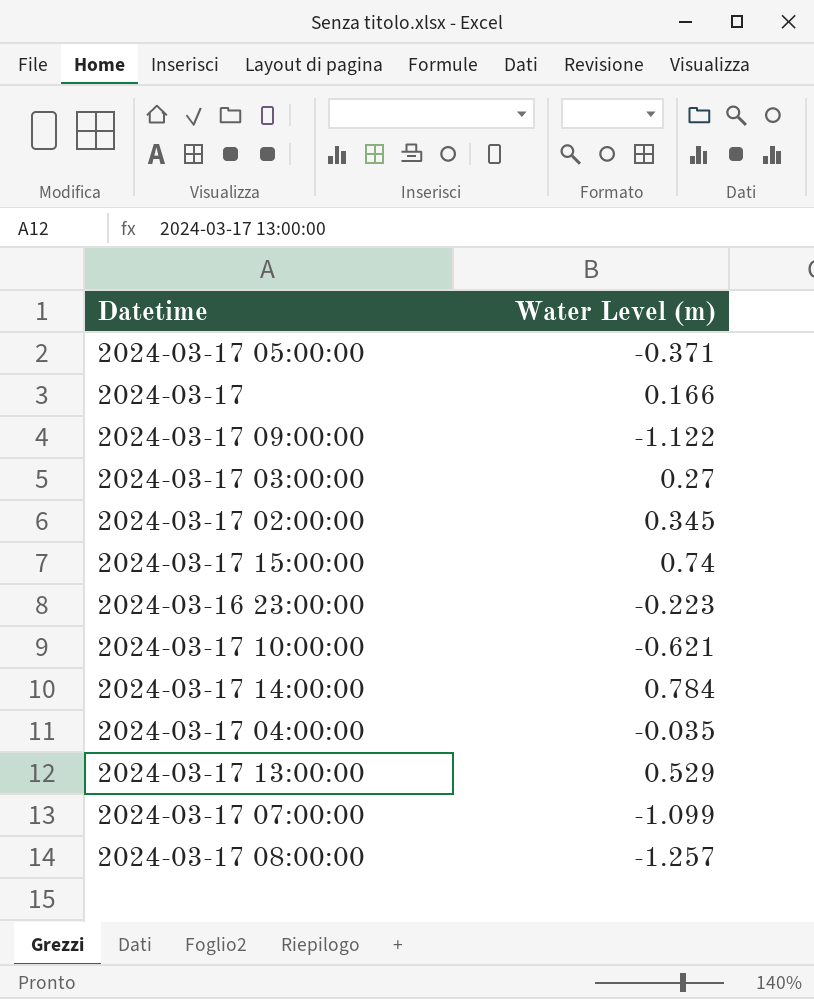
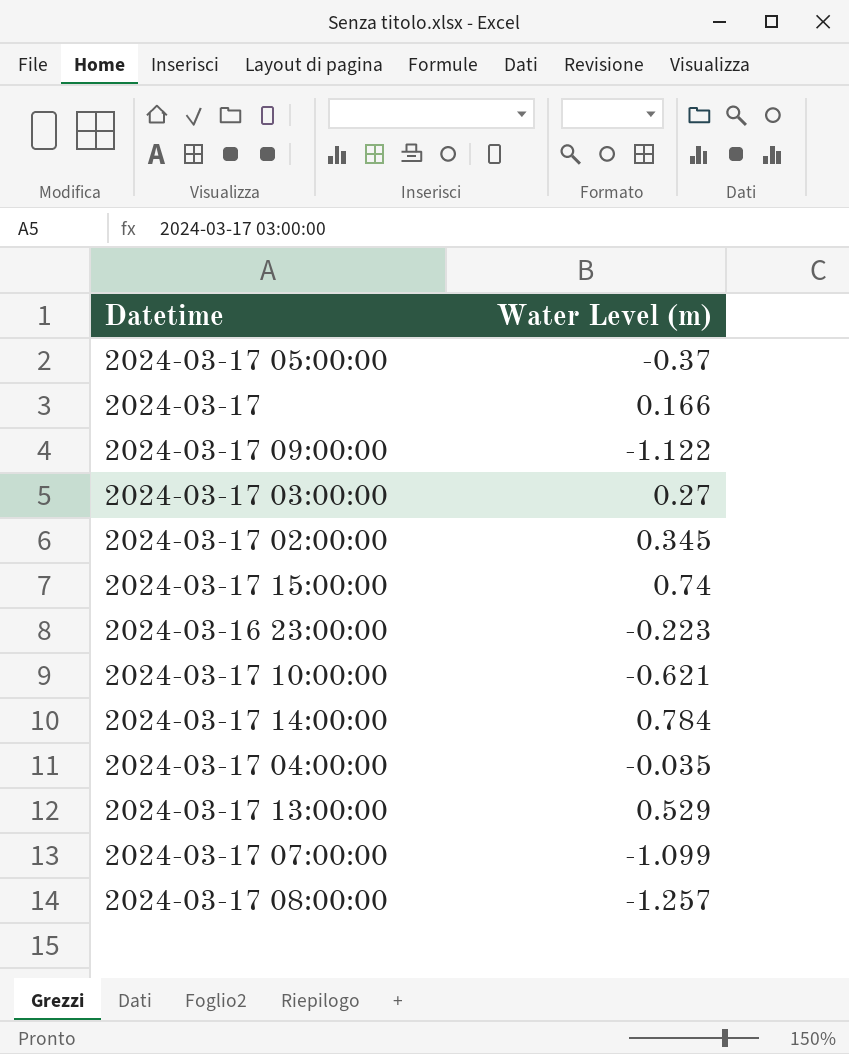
2024-03-17 05:00:00 | Water Level (m): -0.371 -> -0.37

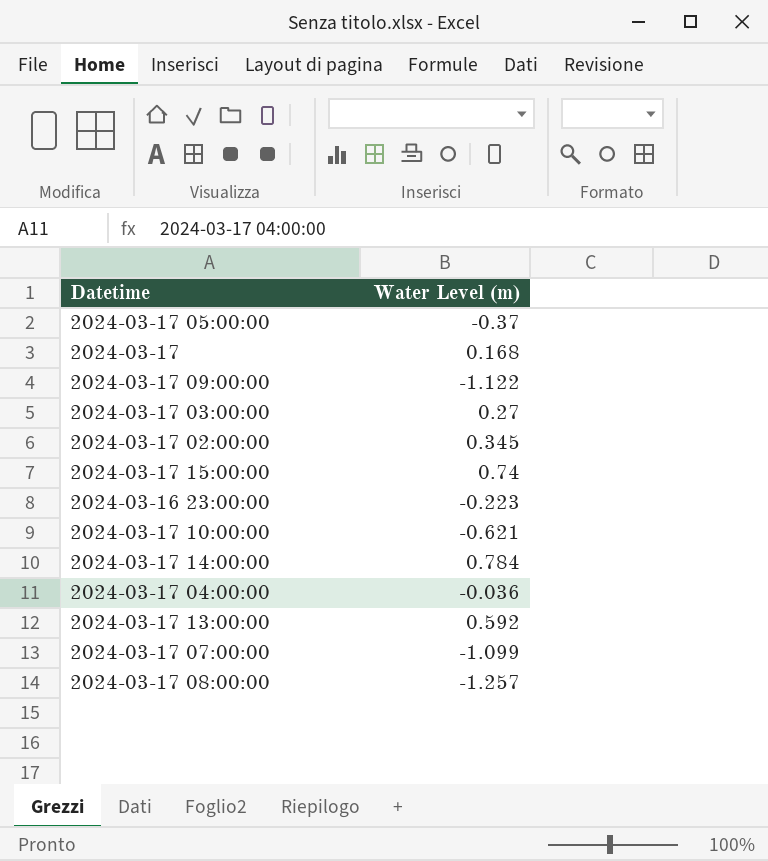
2024-03-17 | Water Level (m): 0.166 -> 0.168
2024-03-17 04:00:00 | Water Level (m): -0.035 -> -0.036
2024-03-17 13:00:00 | Water Level (m): 0.529 -> 0.592

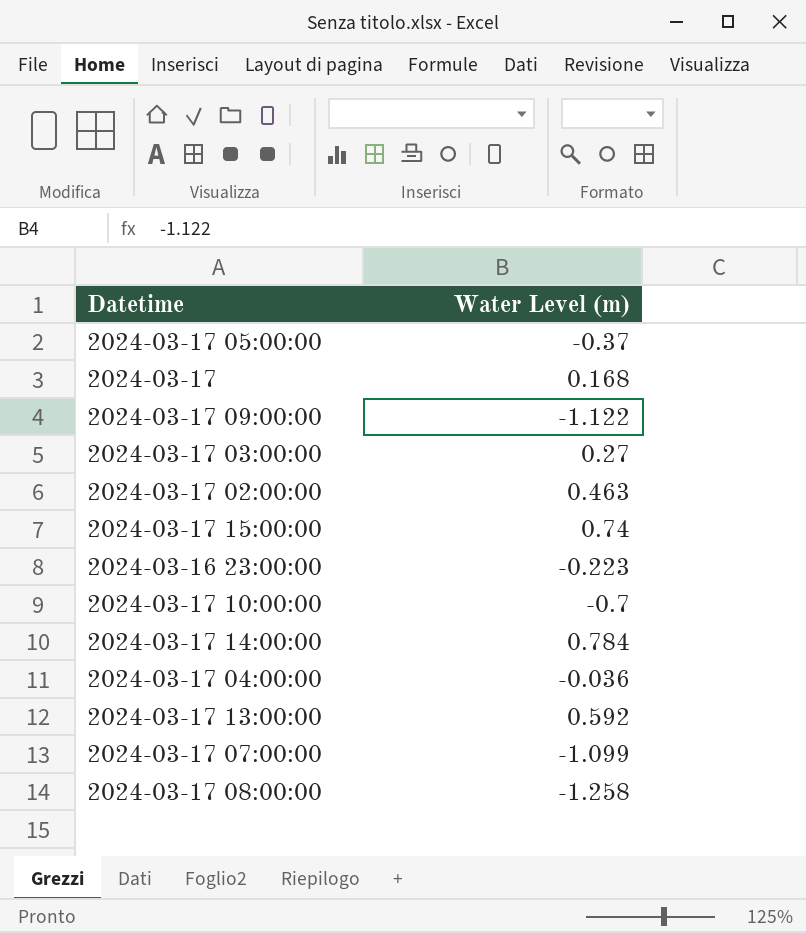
2024-03-17 02:00:00 | Water Level (m): 0.345 -> 0.463
2024-03-17 10:00:00 | Water Level (m): -0.621 -> -0.7
2024-03-17 08:00:00 | Water Level (m): -1.257 -> -1.258

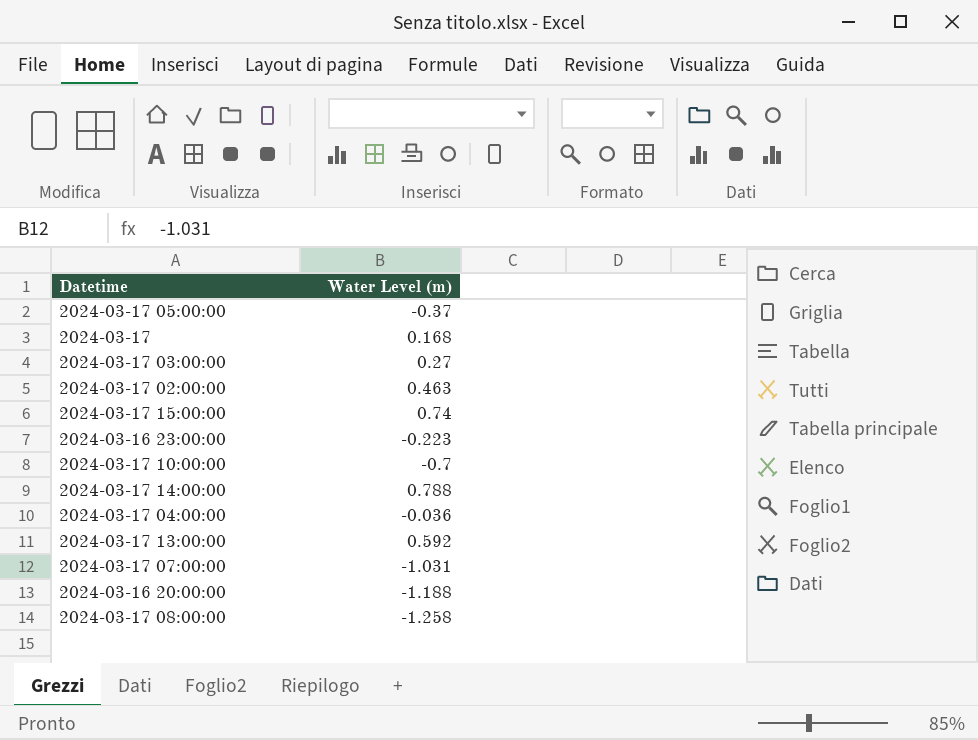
row 2024-03-17 09:00:00: -1.122 -> none
2024-03-17 14:00:00 | Water Level (m): 0.784 -> 0.788
2024-03-17 07:00:00 | Water Level (m): -1.099 -> -1.031
row 2024-03-16 20:00:00: none -> -1.188

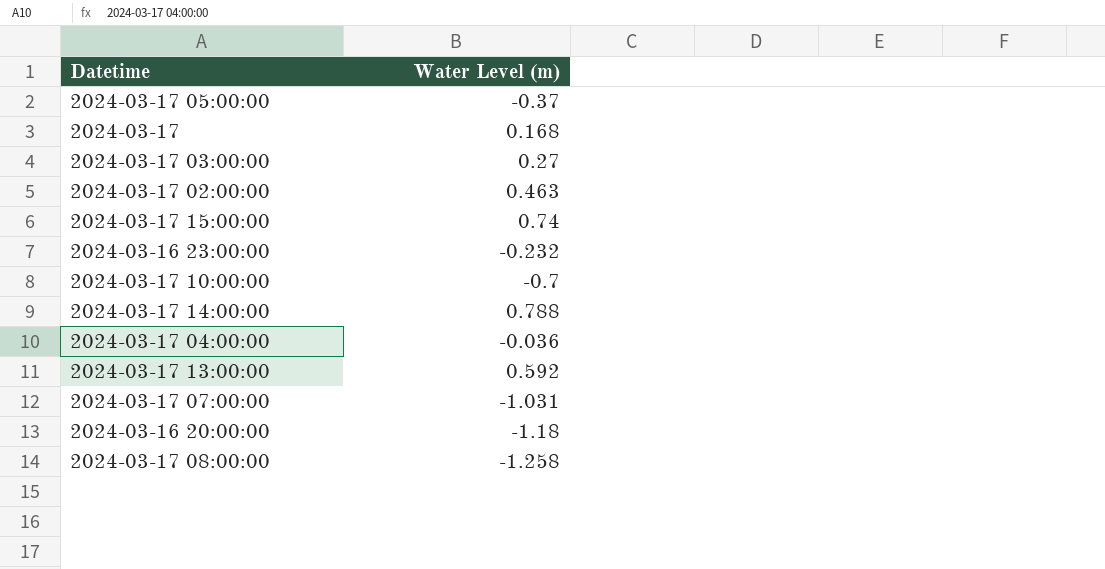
2024-03-16 23:00:00 | Water Level (m): -0.223 -> -0.232
2024-03-16 20:00:00 | Water Level (m): -1.188 -> -1.18

